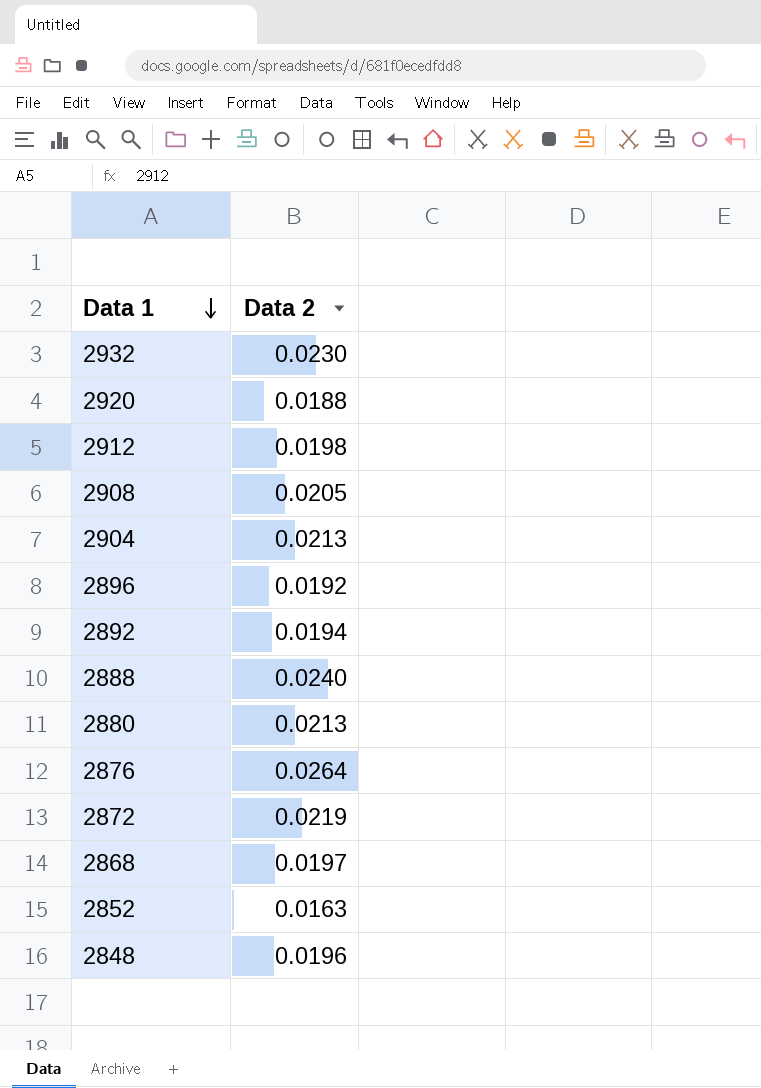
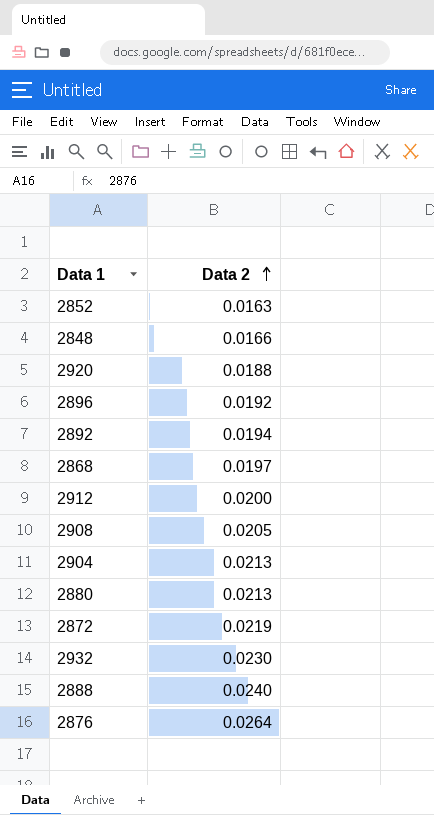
row order: Data 1 descending -> Data 2 ascending
2848 | Data 2: 0.0196 -> 0.0166
2912 | Data 2: 0.0198 -> 0.0200

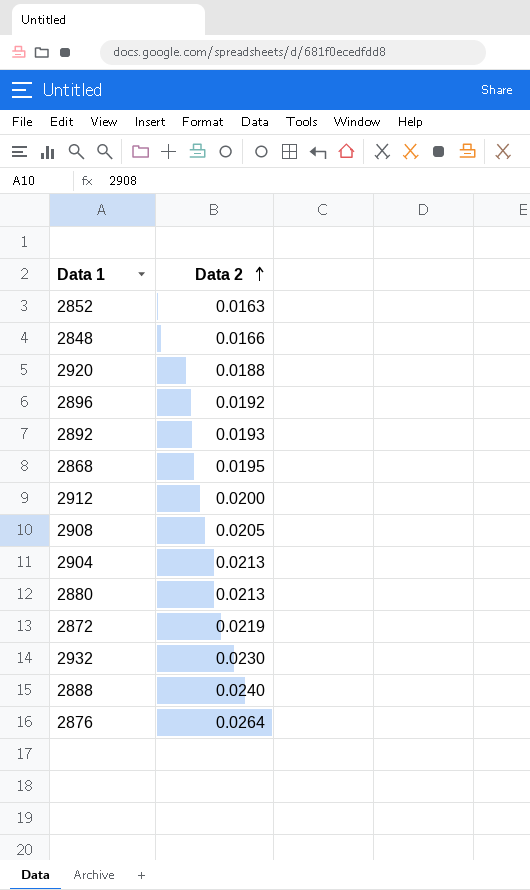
2892 | Data 2: 0.0194 -> 0.0193
2868 | Data 2: 0.0197 -> 0.0195

